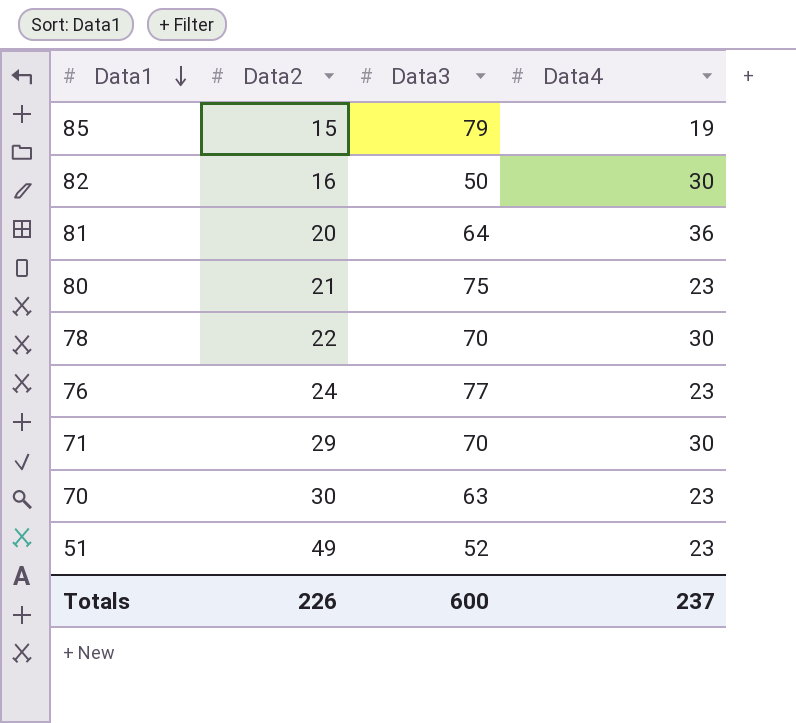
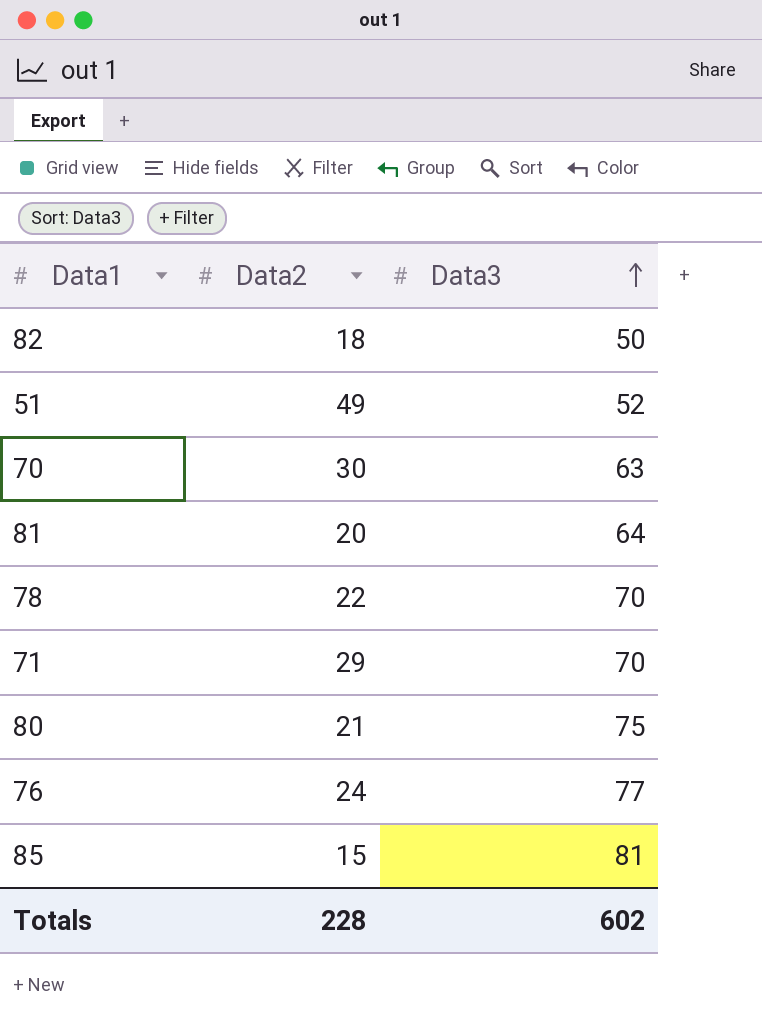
row order: Data1 descending -> Data3 ascending
column Data4 | position: 4 -> none
82 | Data2: 16 -> 18
85 | Data3: 79 -> 81
Totals | Data2: 226 -> 228
Totals | Data3: 600 -> 602

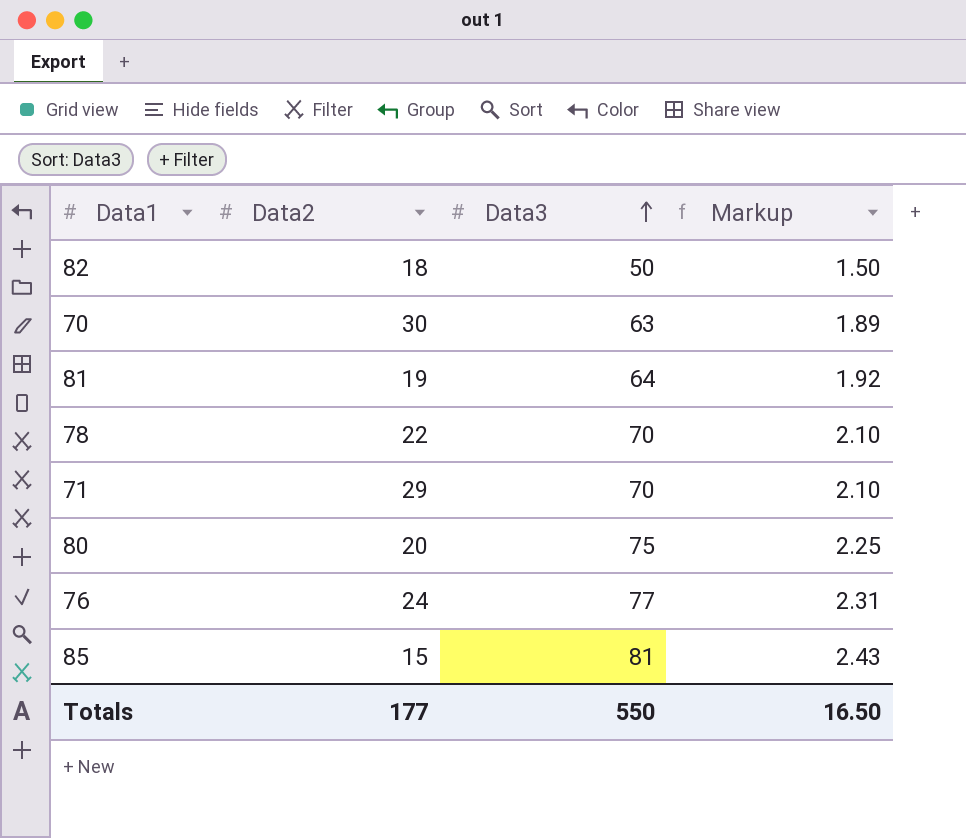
column Markup | formula: none -> [Data3] * 0.03
row 51: 49 | 52 -> none
81 | Data2: 20 -> 19
80 | Data2: 21 -> 20
Totals | Data2: 228 -> 177
Totals | Data3: 602 -> 550

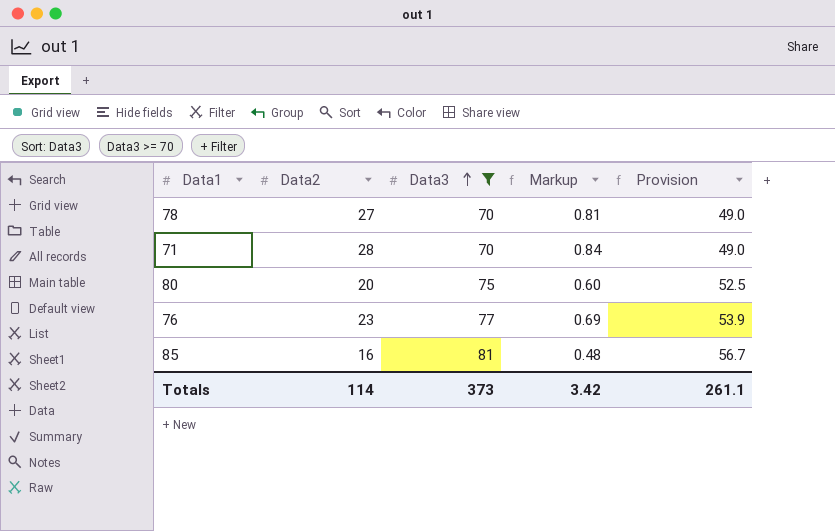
filter: none -> Data3 >= 70
column Markup | formula: [Data3] * 0.03 -> [Data2] * 0.03
column Provision | formula: none -> [Data3] * 0.7
78 | Data2: 22 -> 27
71 | Data2: 29 -> 28
76 | Data2: 24 -> 23
85 | Data2: 15 -> 16
Totals | Data2: 177 -> 114
Totals | Data3: 550 -> 373
Totals | Markup: 16.50 -> 3.42

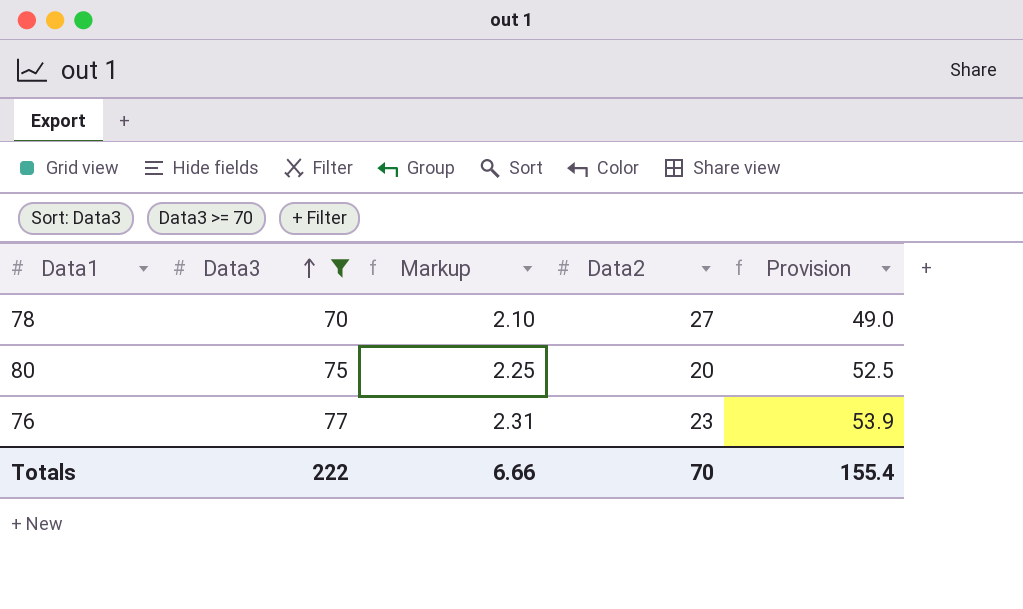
column Markup | formula: [Data2] * 0.03 -> [Data3] * 0.03
column Data2 | position: 2 -> 4
row 71: 28 | 70 | 0.84 | 49.0 -> none
row 85: 16 | 81 | 0.48 | 56.7 -> none
Totals | Data3: 373 -> 222
Totals | Markup: 3.42 -> 6.66
Totals | Data2: 114 -> 70
Totals | Provision: 261.1 -> 155.4

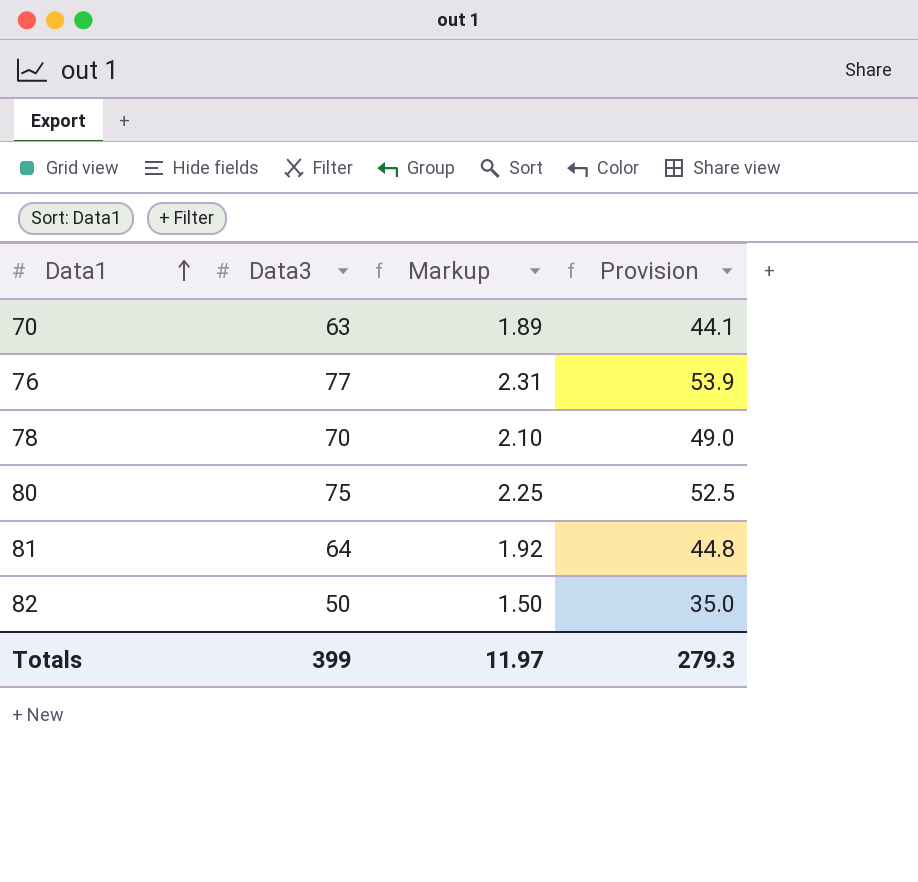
filter: Data3 >= 70 -> none
row order: Data3 ascending -> Data1 ascending
column Data2 | position: 4 -> none
Totals | Data3: 222 -> 399
Totals | Markup: 6.66 -> 11.97
Totals | Provision: 155.4 -> 279.3

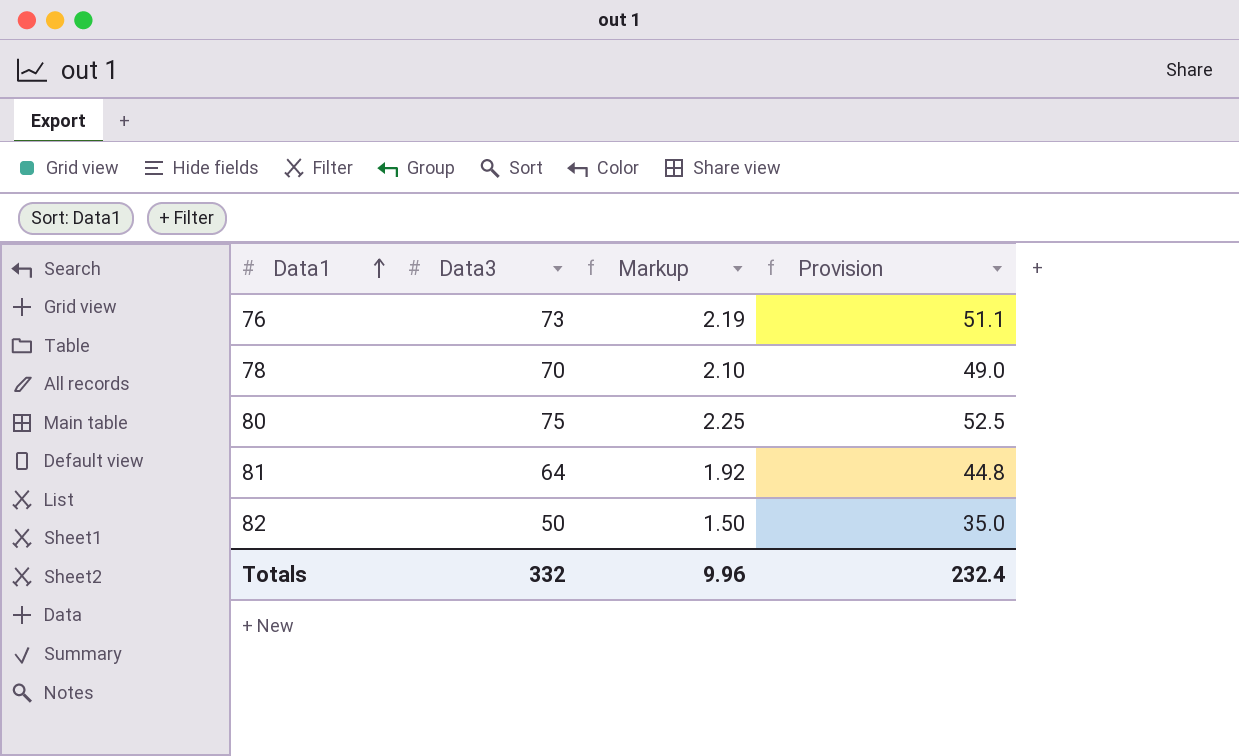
row 70: 63 | 1.89 | 44.1 -> none
76 | Data3: 77 -> 73
76 | Markup: 2.31 -> 2.19
76 | Provision: 53.9 -> 51.1
Totals | Data3: 399 -> 332
Totals | Markup: 11.97 -> 9.96
Totals | Provision: 279.3 -> 232.4

